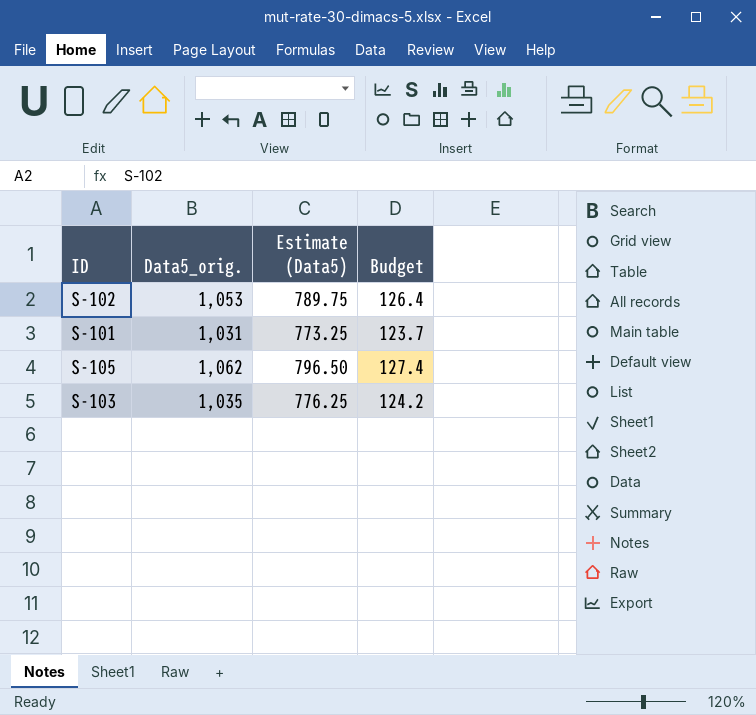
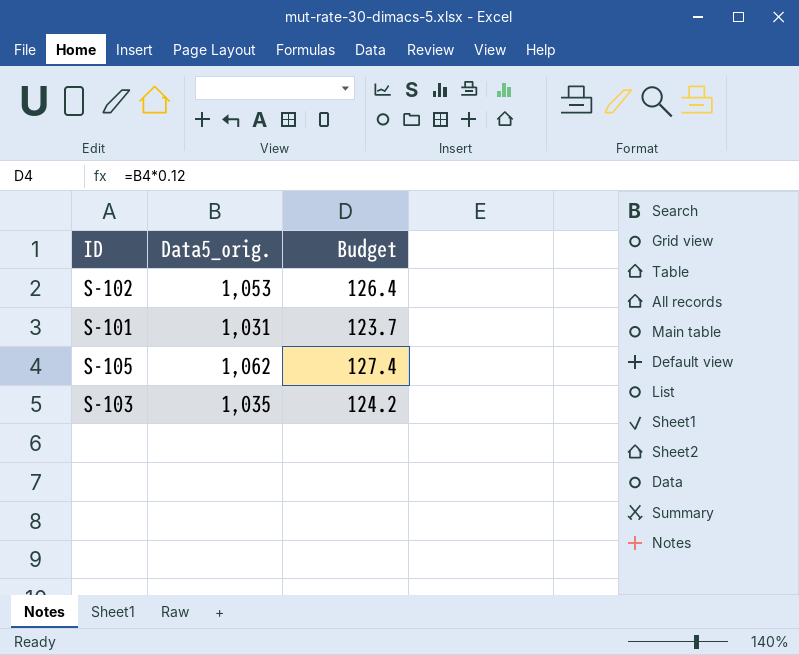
column Estimate (Data5) | formula: [Data5_orig.] * 0.75 -> none

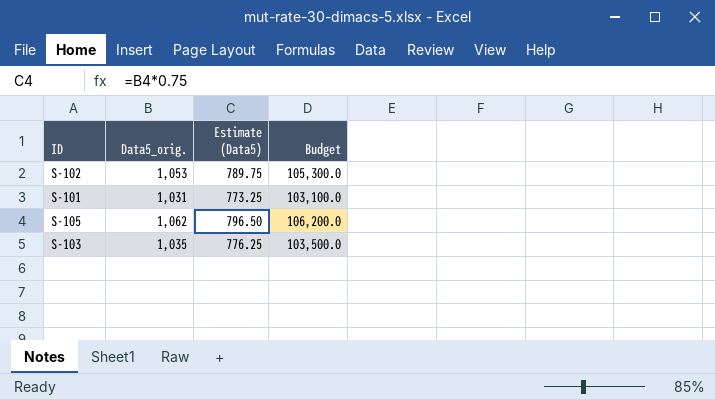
column Estimate (Data5) | formula: none -> [Data5_orig.] * 0.75
column Budget | formula: [Data5_orig.] * 0.12 -> [Data5_orig.] * 100

